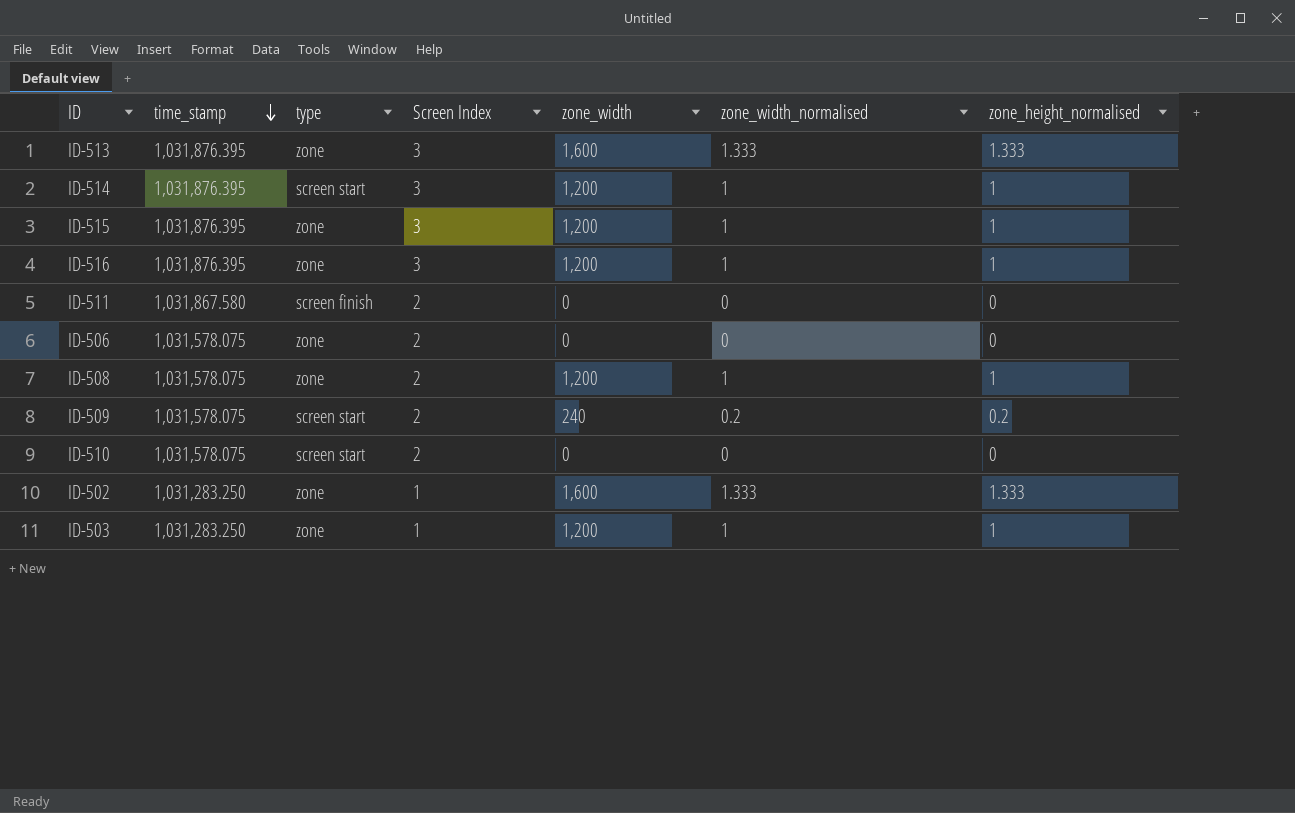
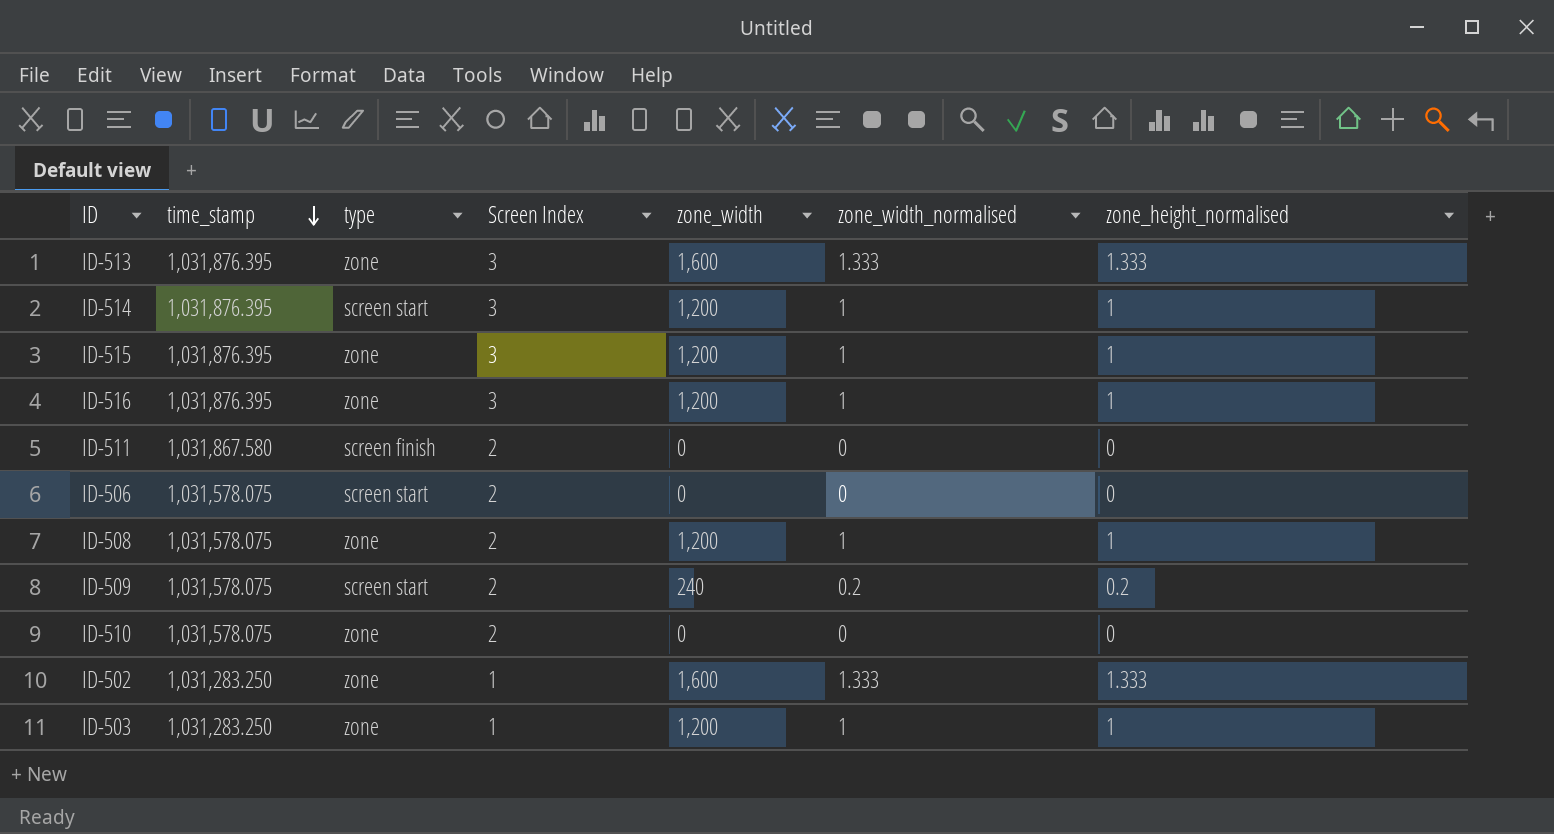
ID-506 | type: zone -> screen start
ID-510 | type: screen start -> zone

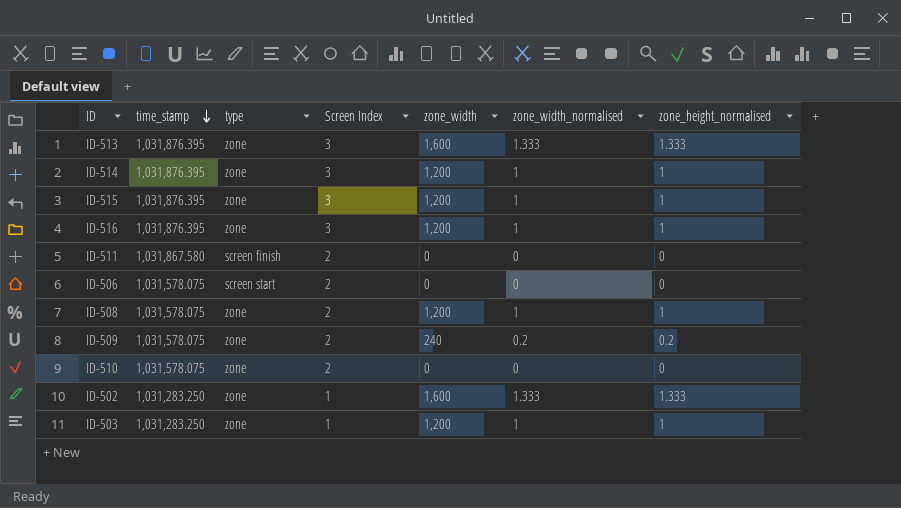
ID-514 | type: screen start -> zone
ID-509 | type: screen start -> zone

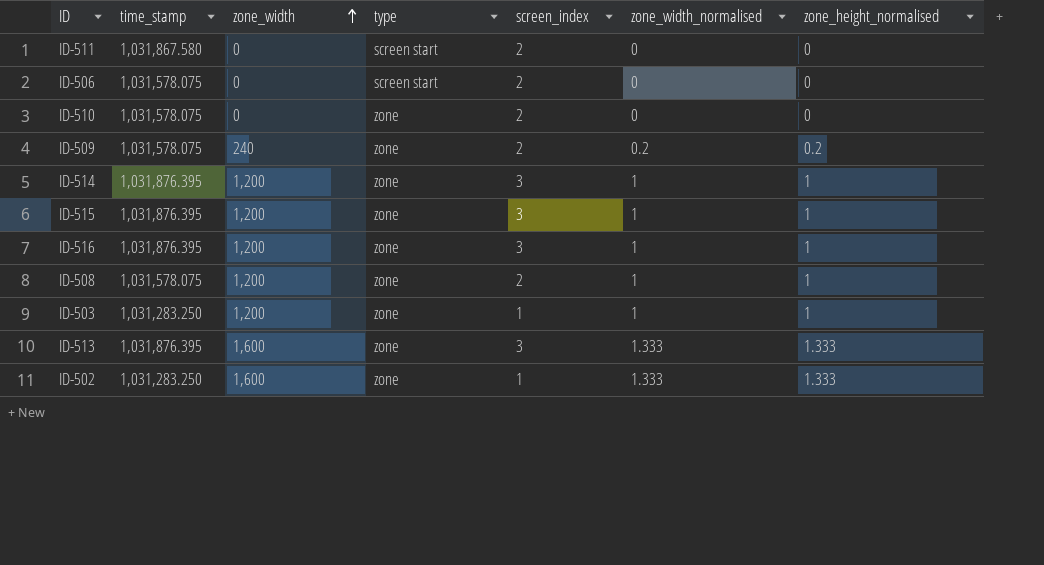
row order: time_stamp descending -> zone_width ascending
column zone_width | position: 5 -> 3
column name: Screen Index -> screen_index
ID-511 | type: screen finish -> screen start

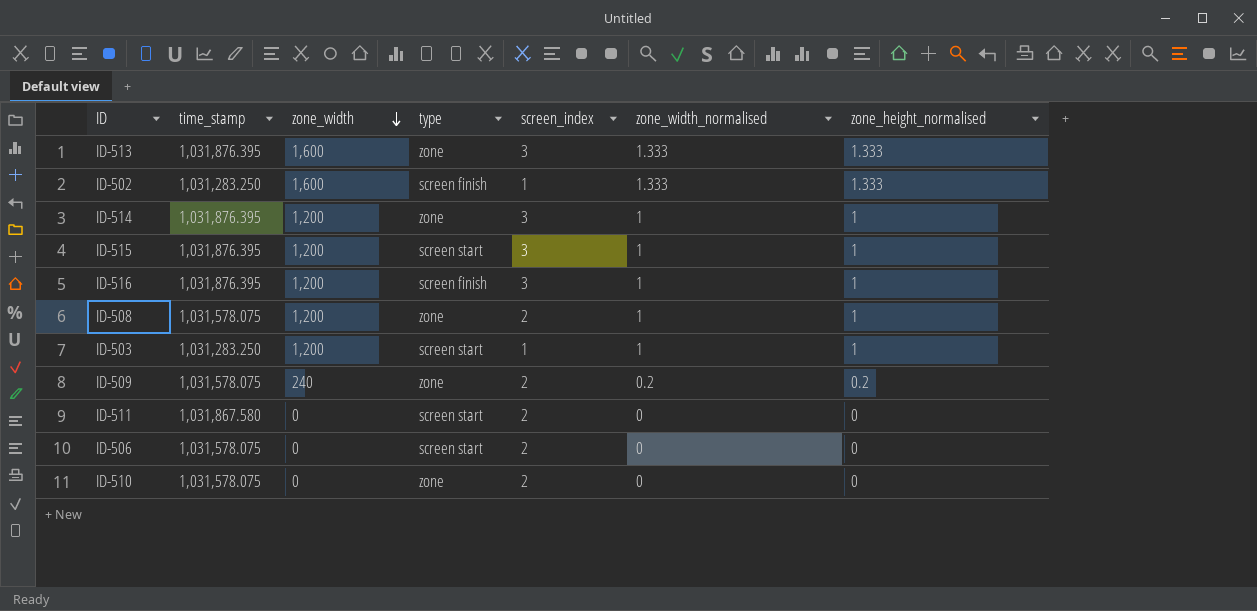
row order: zone_width ascending -> zone_width descending
ID-502 | type: zone -> screen finish
ID-515 | type: zone -> screen start
ID-516 | type: zone -> screen finish
ID-503 | type: zone -> screen start

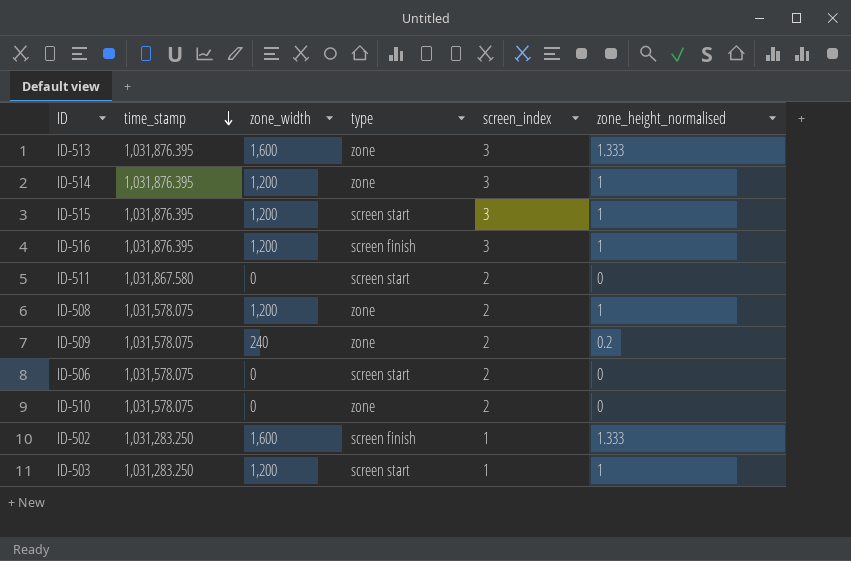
row order: zone_width descending -> time_stamp descending
column zone_width_normalised | position: 6 -> none

